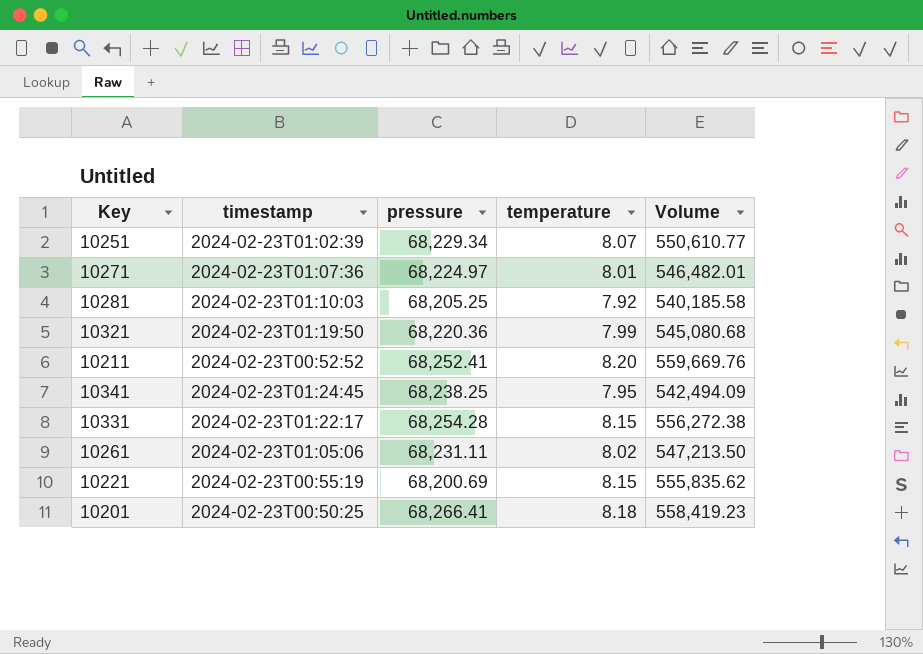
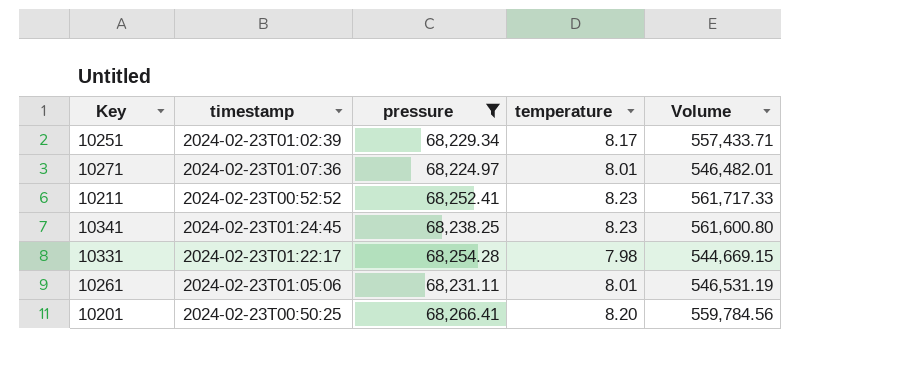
filter: none -> pressure >= 68,224.97
10251 | temperature: 8.07 -> 8.17
10251 | Volume: 550,610.77 -> 557,433.71
10211 | temperature: 8.20 -> 8.23
10211 | Volume: 559,669.76 -> 561,717.33
10341 | temperature: 7.95 -> 8.23
10341 | Volume: 542,494.09 -> 561,600.80
10331 | temperature: 8.15 -> 7.98
10331 | Volume: 556,272.38 -> 544,669.15
10261 | temperature: 8.02 -> 8.01
10261 | Volume: 547,213.50 -> 546,531.19
10201 | temperature: 8.18 -> 8.20
10201 | Volume: 558,419.23 -> 559,784.56

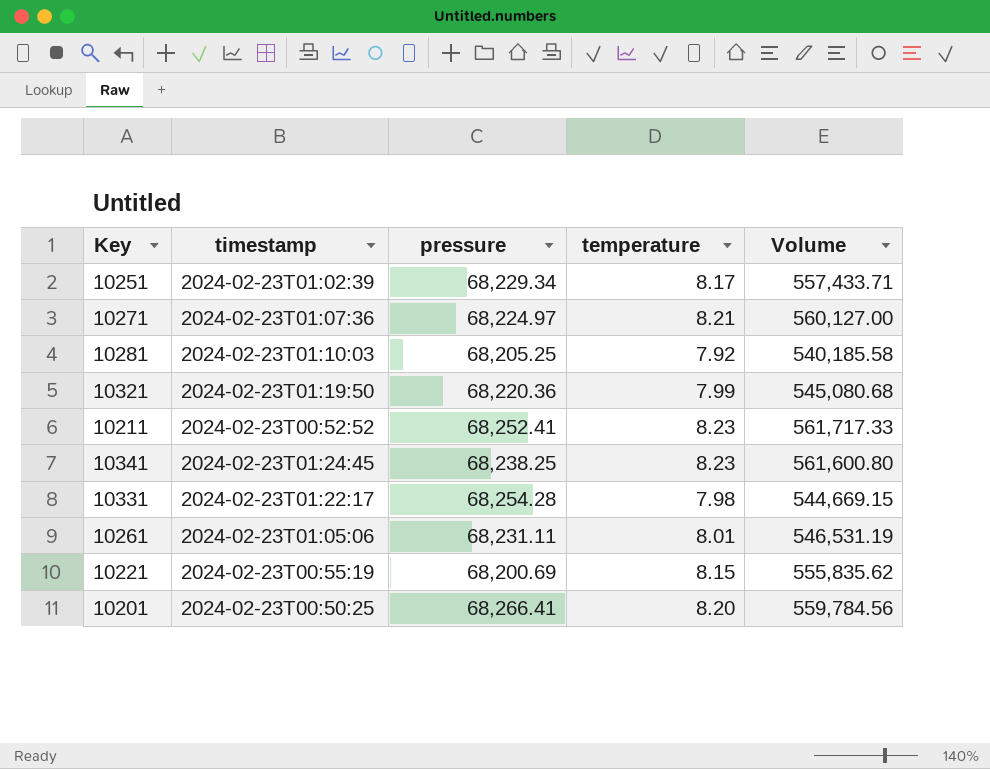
filter: pressure >= 68,224.97 -> none
10271 | temperature: 8.01 -> 8.21
10271 | Volume: 546,482.01 -> 560,127.00

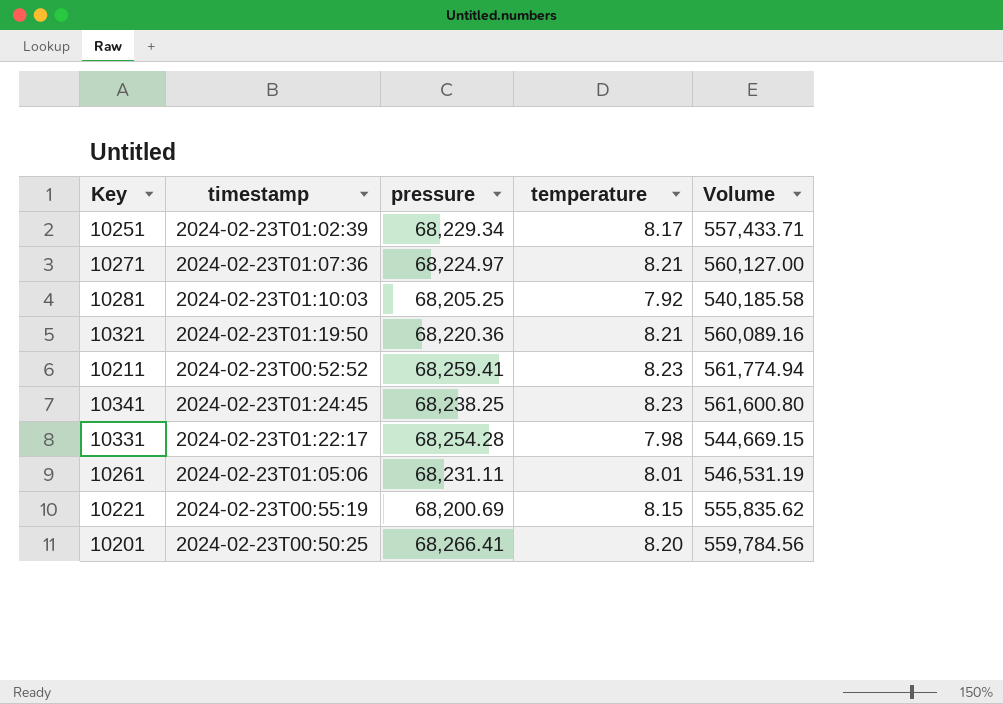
10321 | temperature: 7.99 -> 8.21
10321 | Volume: 545,080.68 -> 560,089.16
10211 | pressure: 68,252.41 -> 68,259.41
10211 | Volume: 561,717.33 -> 561,774.94

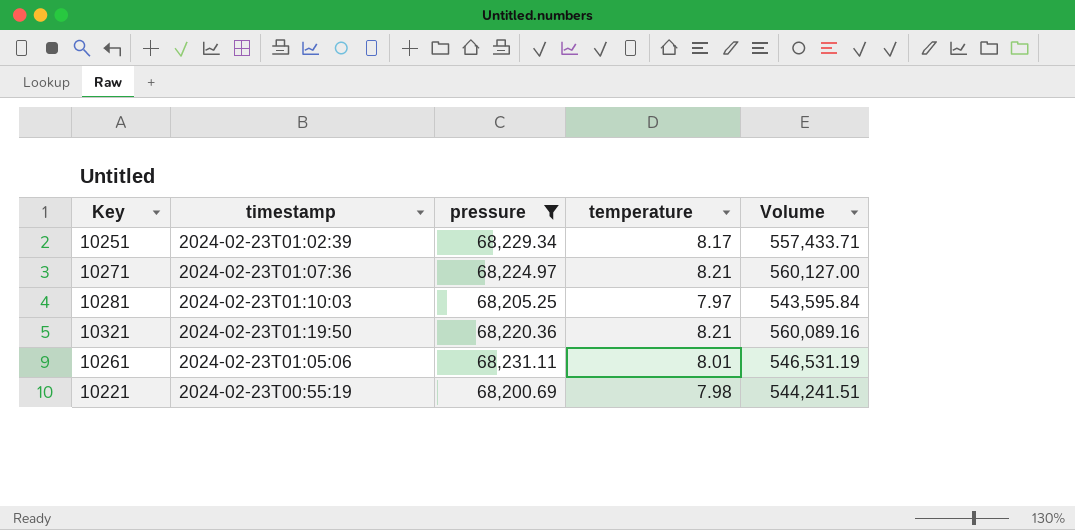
filter: none -> pressure <= 68,231.11
10281 | temperature: 7.92 -> 7.97
10281 | Volume: 540,185.58 -> 543,595.84
10221 | temperature: 8.15 -> 7.98
10221 | Volume: 555,835.62 -> 544,241.51

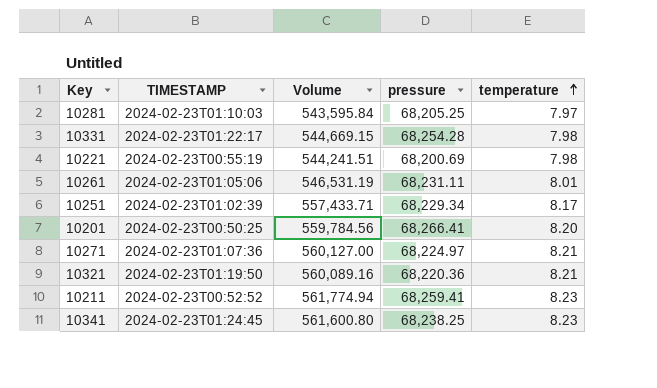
filter: pressure <= 68,231.11 -> none
row order: none -> temperature ascending
column name: timestamp -> TIMESTAMP
column Volume | position: 5 -> 3

